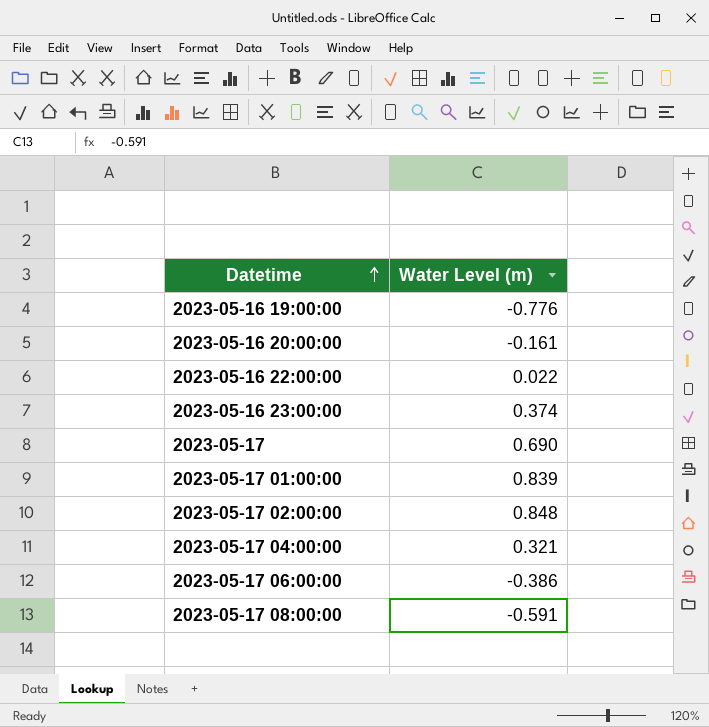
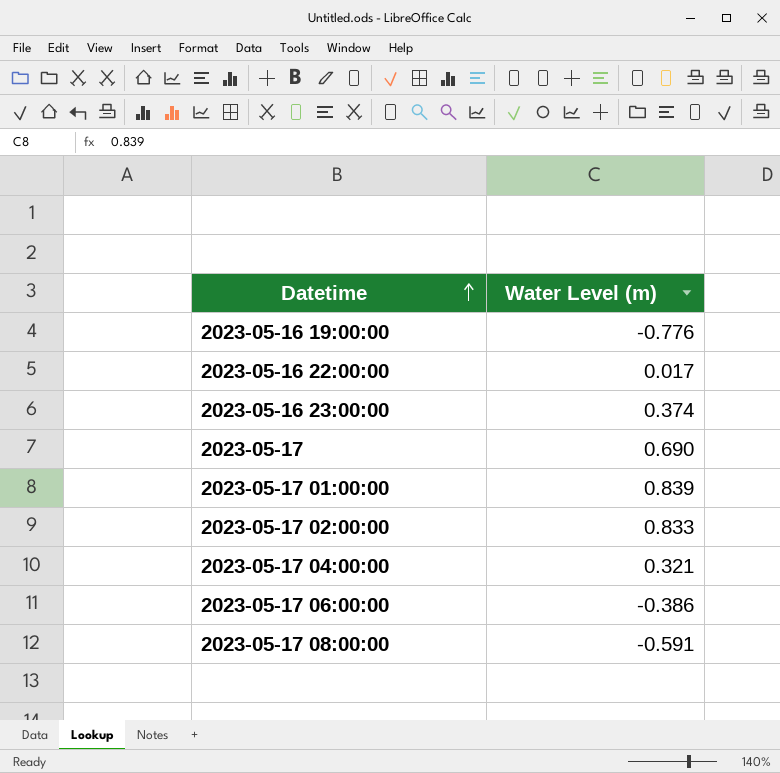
row 2023-05-16 20:00:00: -0.161 -> none
2023-05-16 22:00:00 | Water Level (m): 0.022 -> 0.017
2023-05-17 02:00:00 | Water Level (m): 0.848 -> 0.833

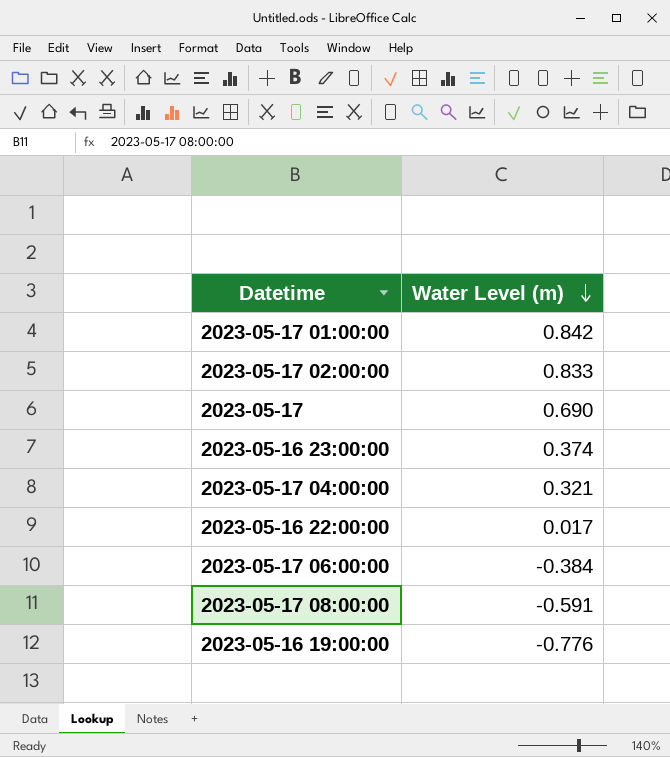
row order: Datetime ascending -> Water Level (m) descending
2023-05-17 01:00:00 | Water Level (m): 0.839 -> 0.842
2023-05-17 06:00:00 | Water Level (m): -0.386 -> -0.384

